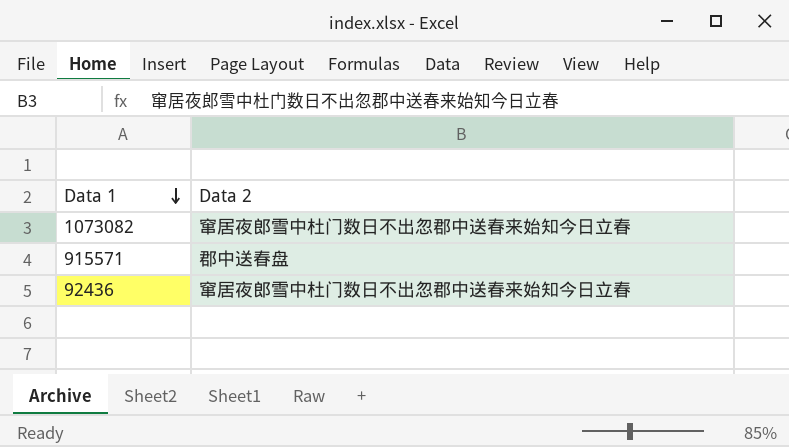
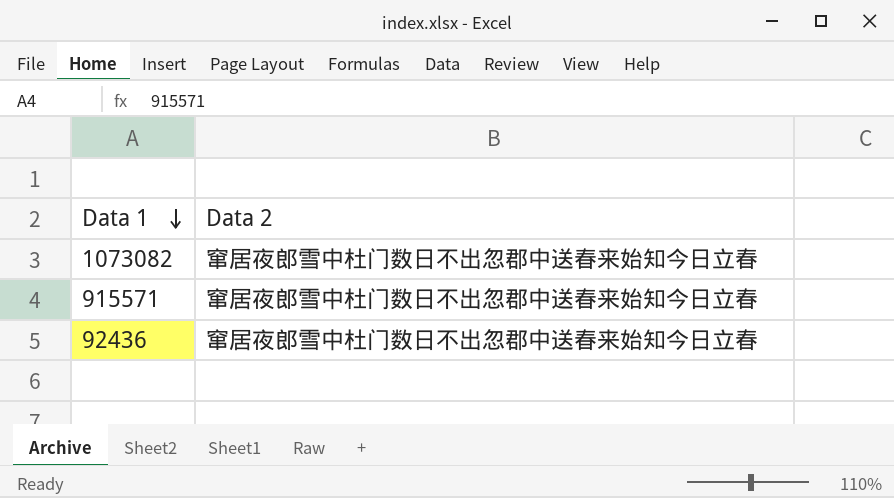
915571 | Data 2: 郡中送春盘 -> 窜居夜郎雪中杜门数日不出忽郡中送春来始知今日立春

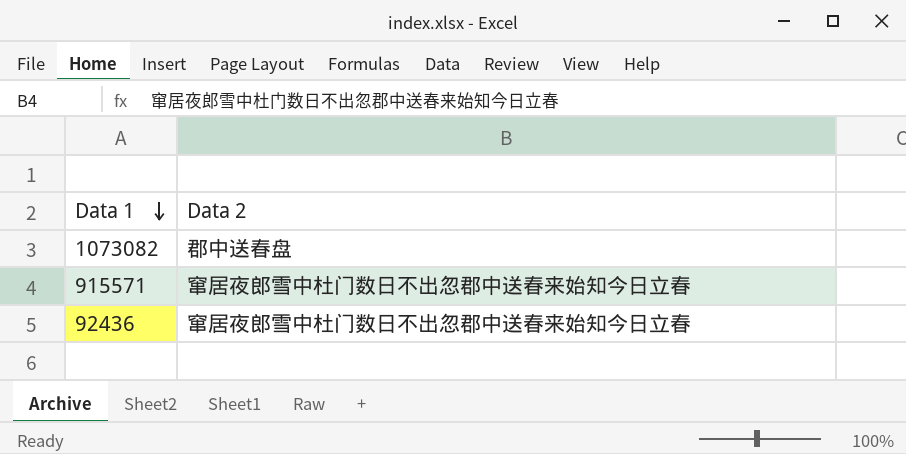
1073082 | Data 2: 窜居夜郎雪中杜门数日不出忽郡中送春来始知今日立春 -> 郡中送春盘

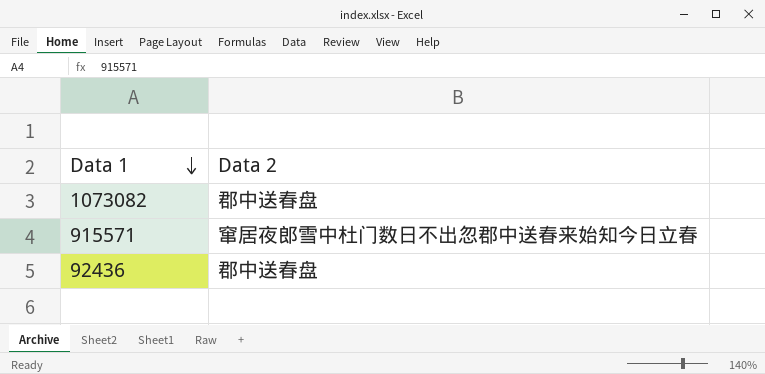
92436 | Data 2: 窜居夜郎雪中杜门数日不出忽郡中送春来始知今日立春 -> 郡中送春盘

